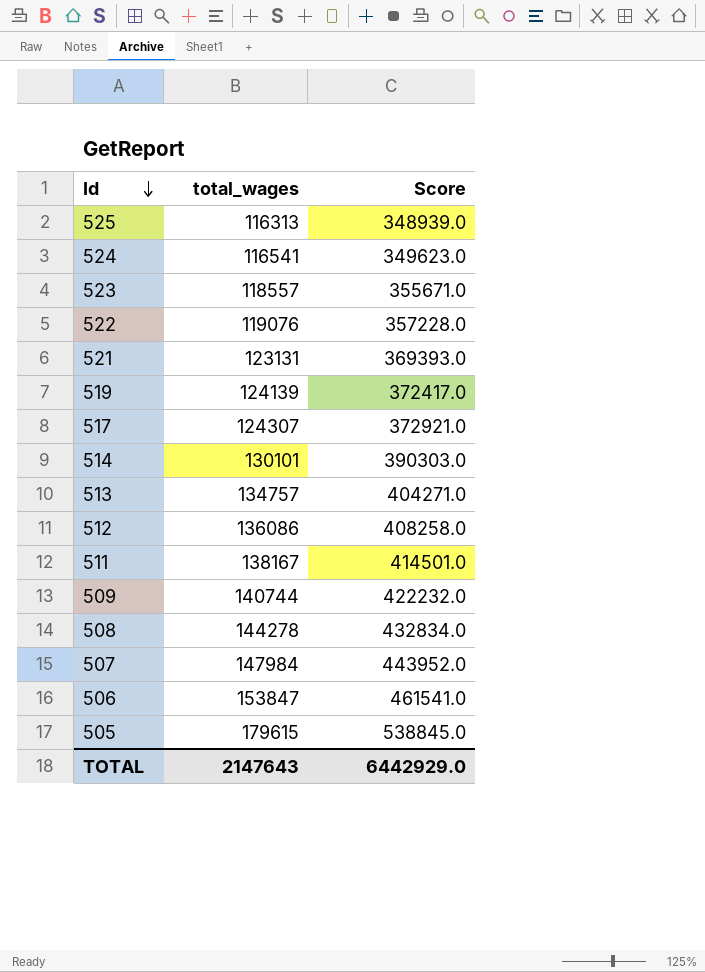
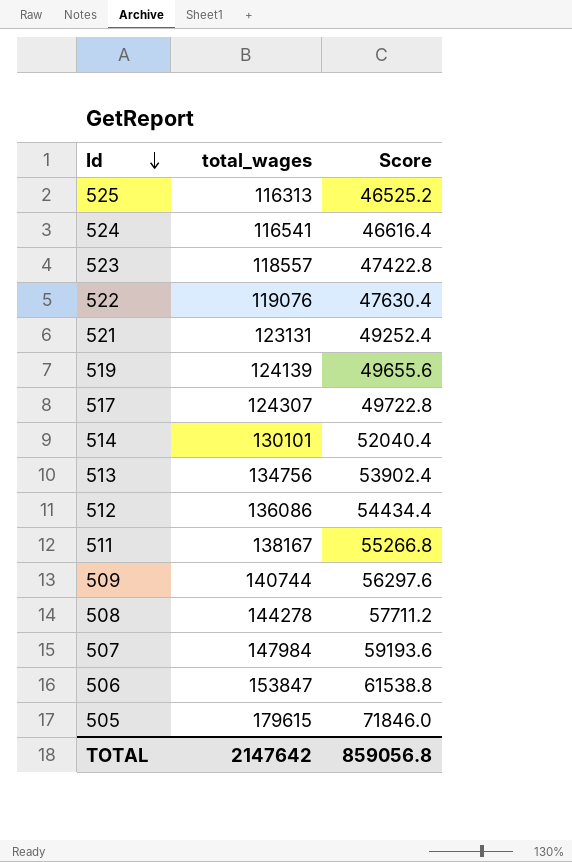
column Score | formula: [total_wages] * 3 -> [total_wages] * 0.4
513 | total_wages: 134757 -> 134756
TOTAL | total_wages: 2147643 -> 2147642
TOTAL | Score: 6442929.0 -> 859056.8

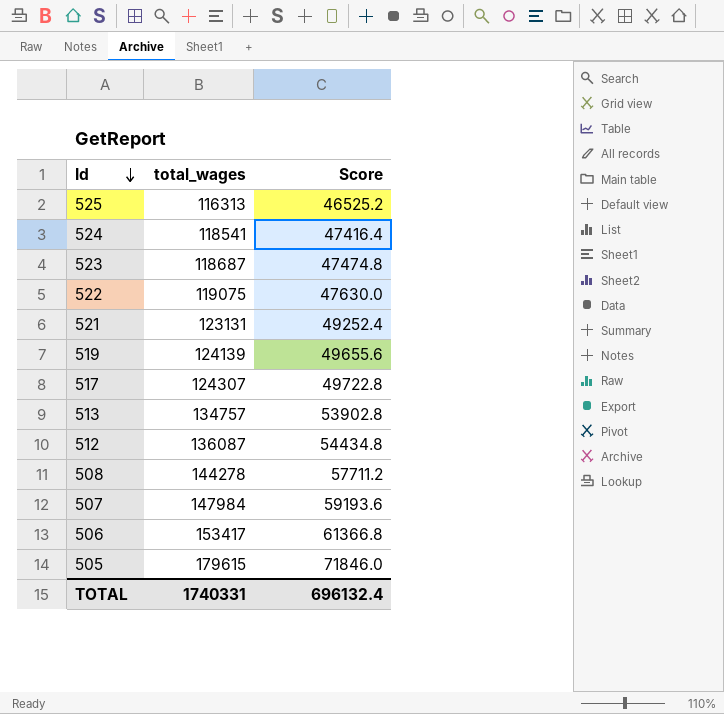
row 514: 130101 | 52040.4 -> none
row 511: 138167 | 55266.8 -> none
row 509: 140744 | 56297.6 -> none
524 | total_wages: 116541 -> 118541
524 | Score: 46616.4 -> 47416.4
523 | total_wages: 118557 -> 118687
523 | Score: 47422.8 -> 47474.8
522 | total_wages: 119076 -> 119075
522 | Score: 47630.4 -> 47630.0
513 | total_wages: 134756 -> 134757
513 | Score: 53902.4 -> 53902.8
512 | total_wages: 136086 -> 136087
512 | Score: 54434.4 -> 54434.8
506 | total_wages: 153847 -> 153417
506 | Score: 61538.8 -> 61366.8
TOTAL | total_wages: 2147642 -> 1740331
TOTAL | Score: 859056.8 -> 696132.4

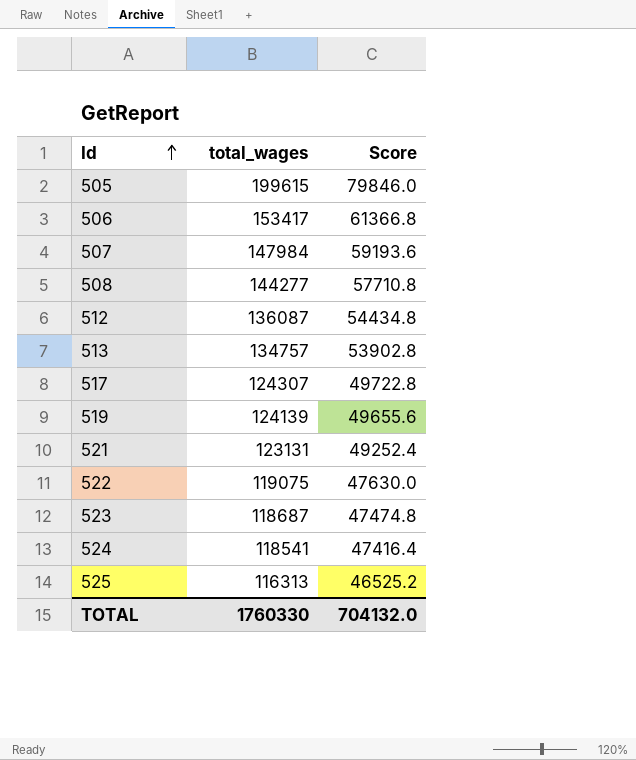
row order: Id descending -> Id ascending
505 | total_wages: 179615 -> 199615
505 | Score: 71846.0 -> 79846.0
508 | total_wages: 144278 -> 144277
508 | Score: 57711.2 -> 57710.8
TOTAL | total_wages: 1740331 -> 1760330
TOTAL | Score: 696132.4 -> 704132.0

